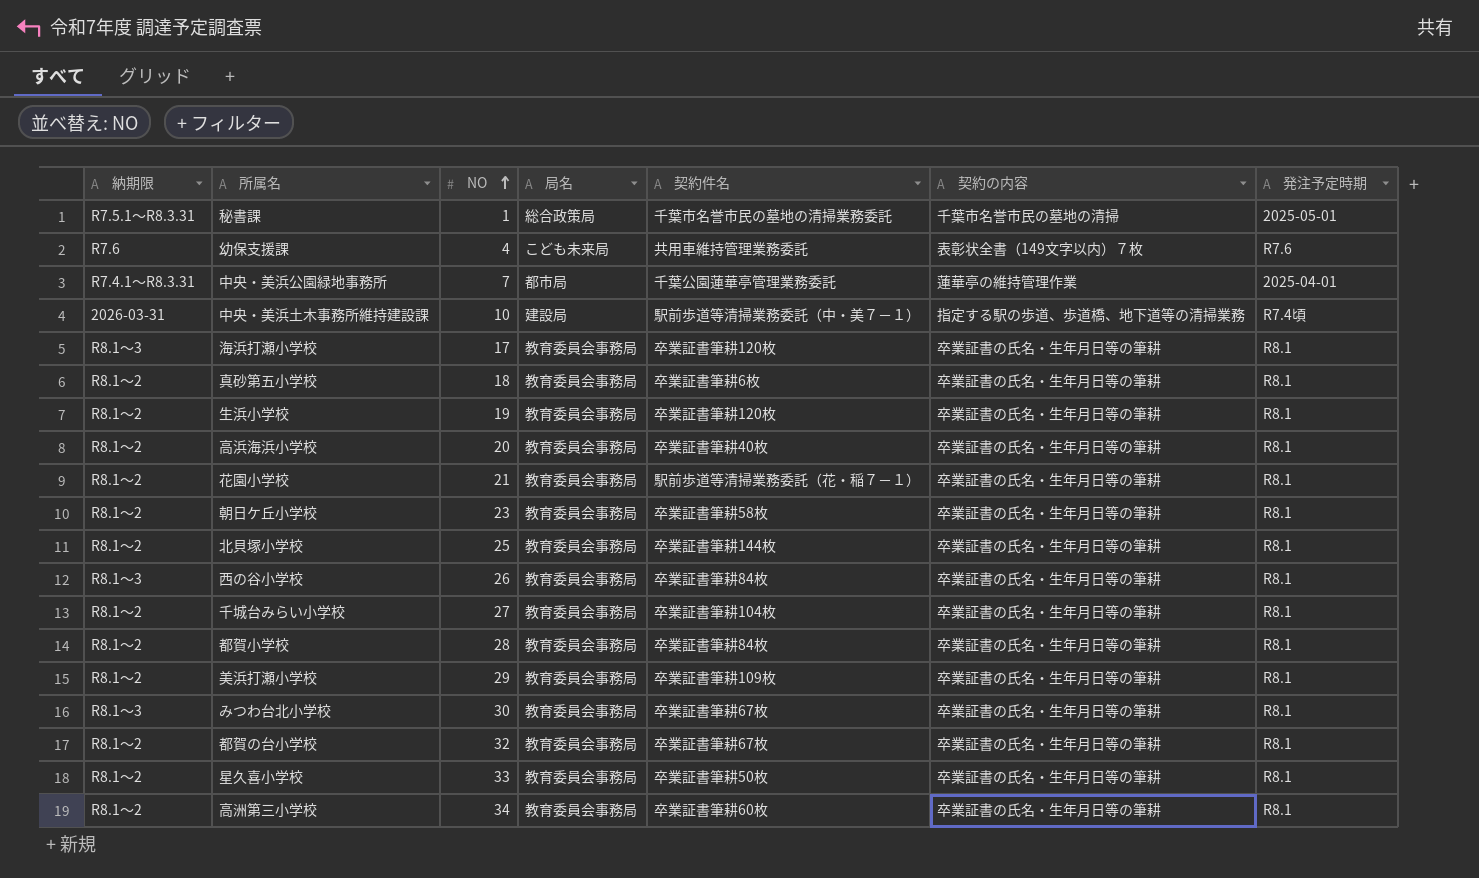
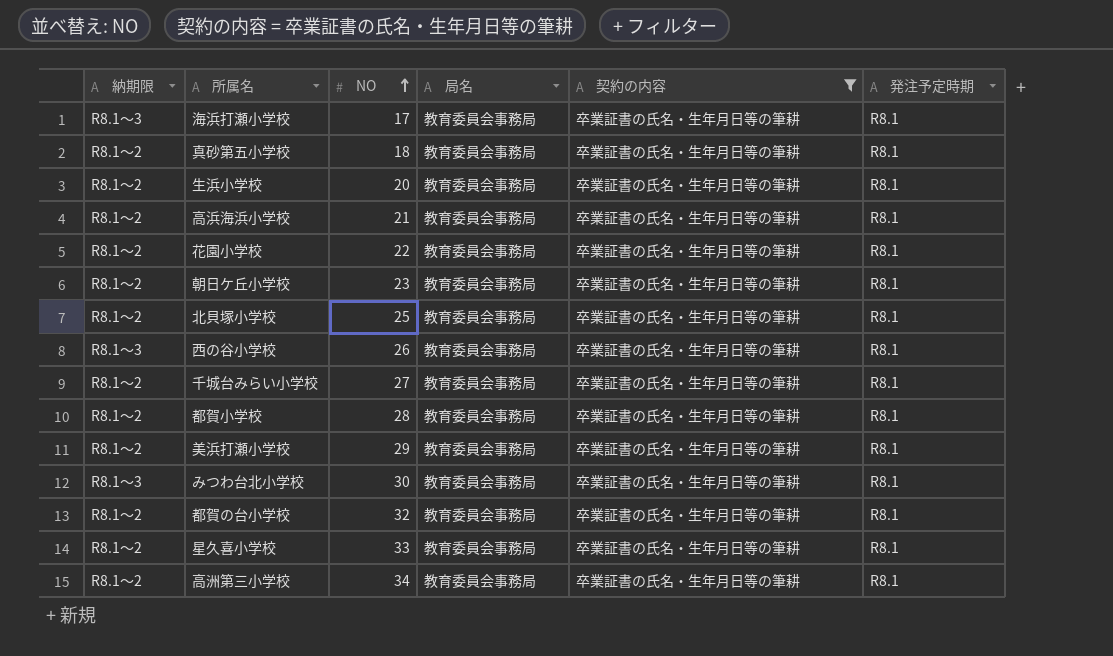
filter: none -> 契約の内容 = 卒業証書の氏名・生年月日等の筆耕
column 契約件名 | position: 5 -> none
生浜小学校 | NO: 19 -> 20
高浜海浜小学校 | NO: 20 -> 21
花園小学校 | NO: 21 -> 22

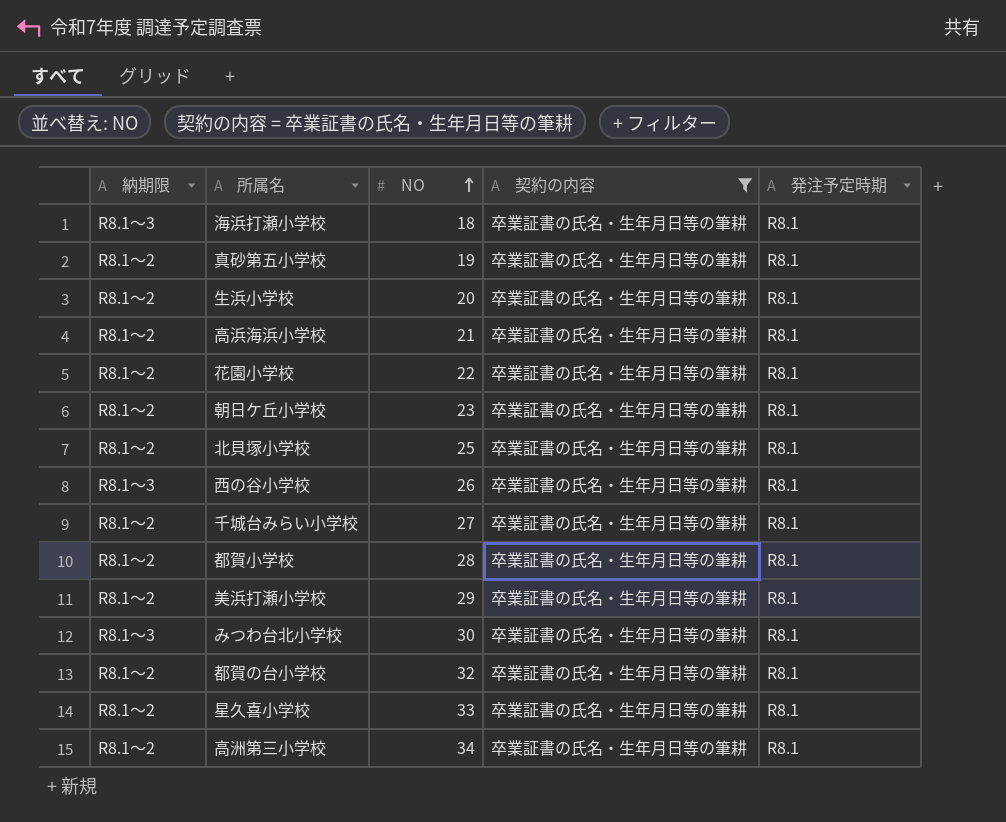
column 局名 | position: 4 -> none
海浜打瀬小学校 | NO: 17 -> 18
真砂第五小学校 | NO: 18 -> 19

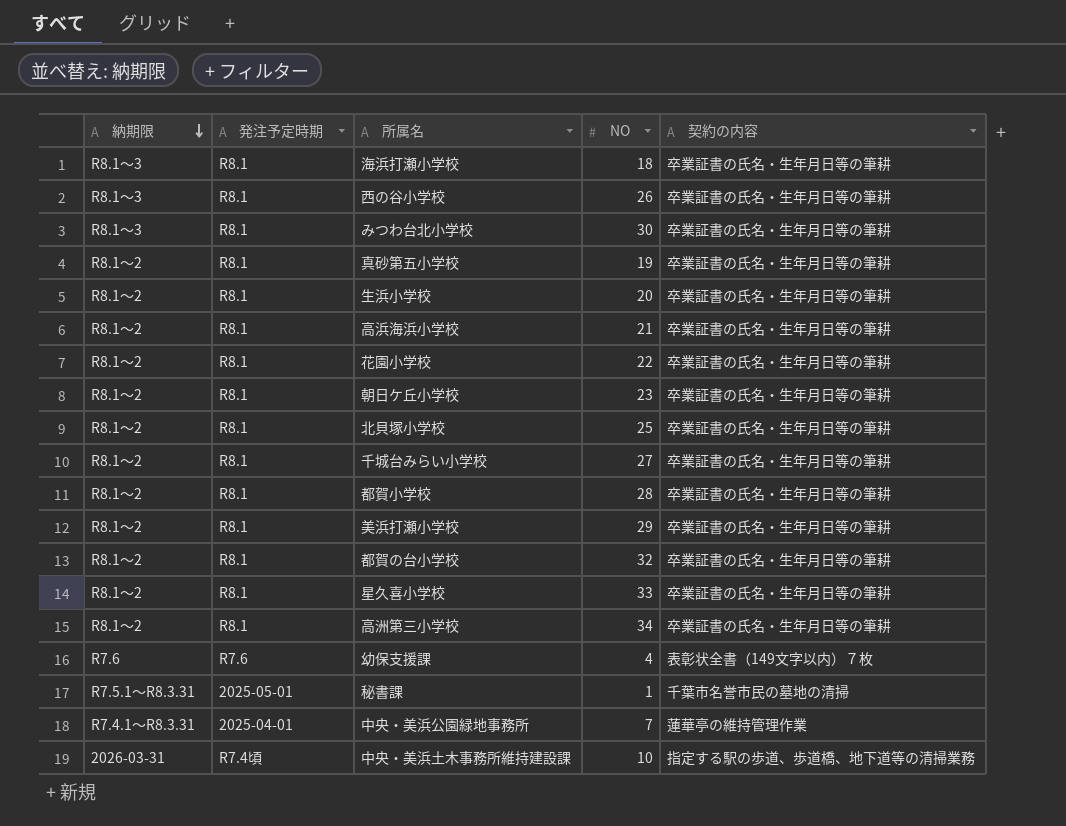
filter: 契約の内容 = 卒業証書の氏名・生年月日等の筆耕 -> none
row order: NO ascending -> 納期限 descending
column 発注予定時期 | position: 5 -> 2

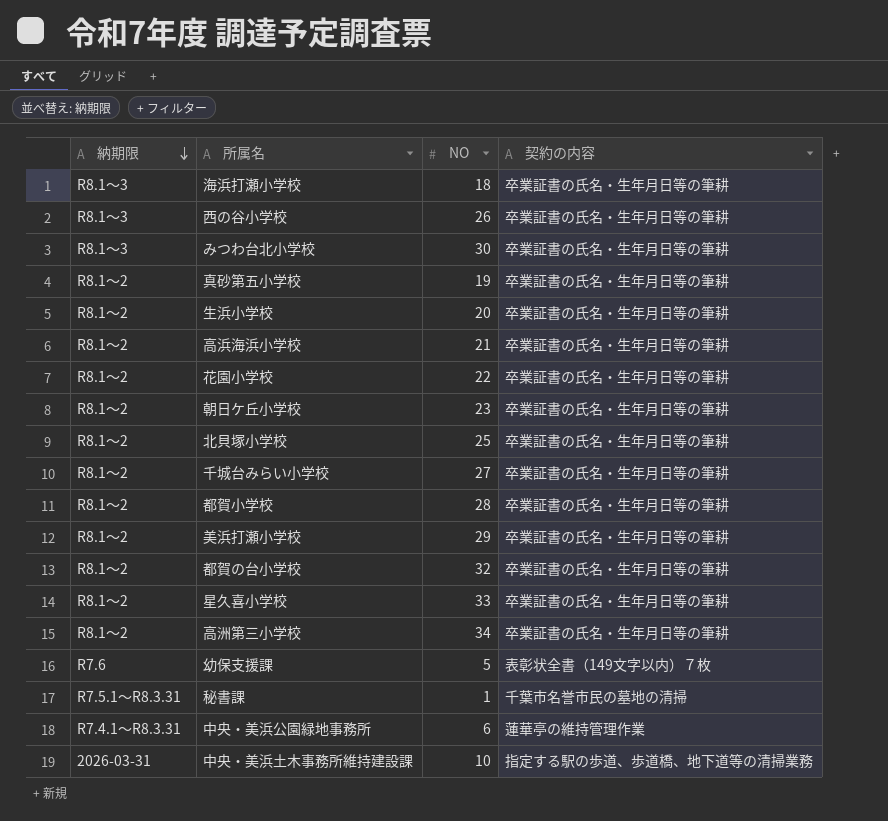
column 発注予定時期 | position: 2 -> none
幼保支援課 | NO: 4 -> 5
中央・美浜公園緑地事務所 | NO: 7 -> 6

